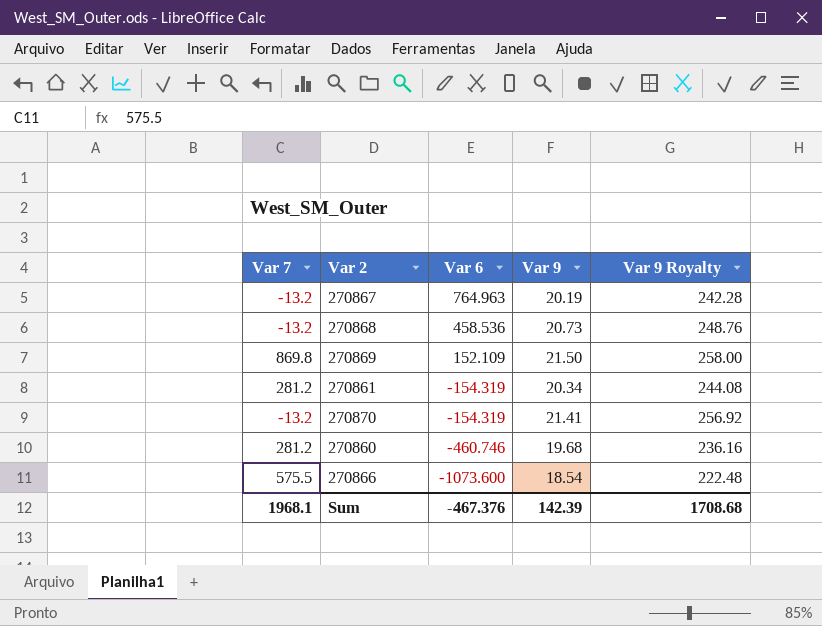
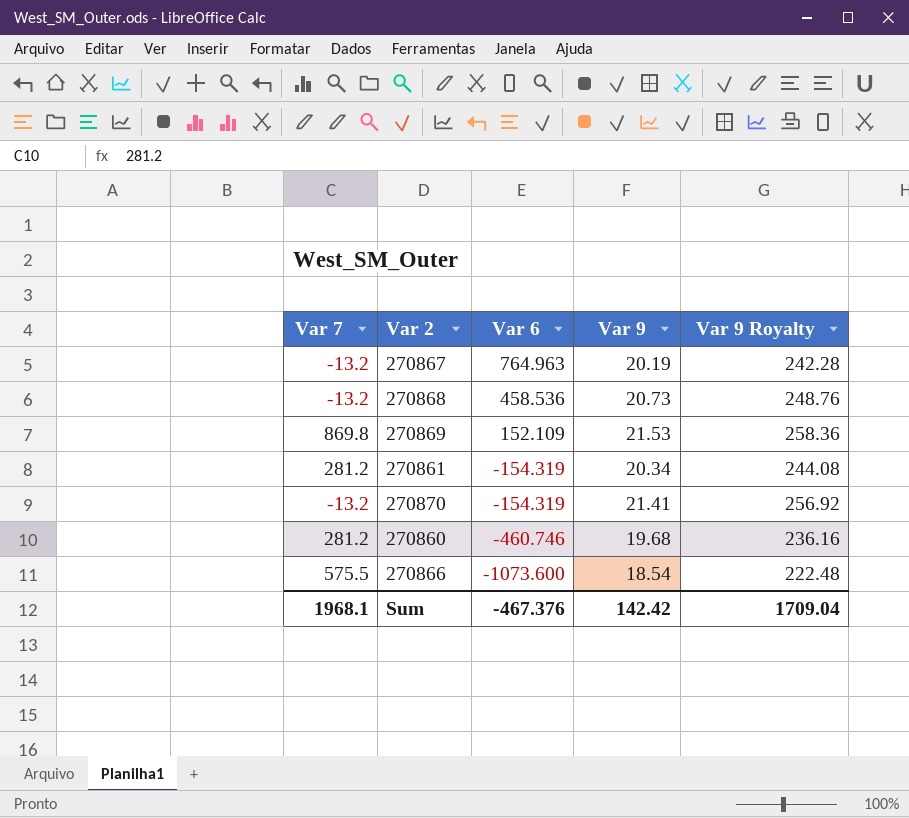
270869 | Var 9: 21.50 -> 21.53
270869 | Var 9 Royalty: 258.00 -> 258.36
Sum | Var 9: 142.39 -> 142.42
Sum | Var 9 Royalty: 1708.68 -> 1709.04

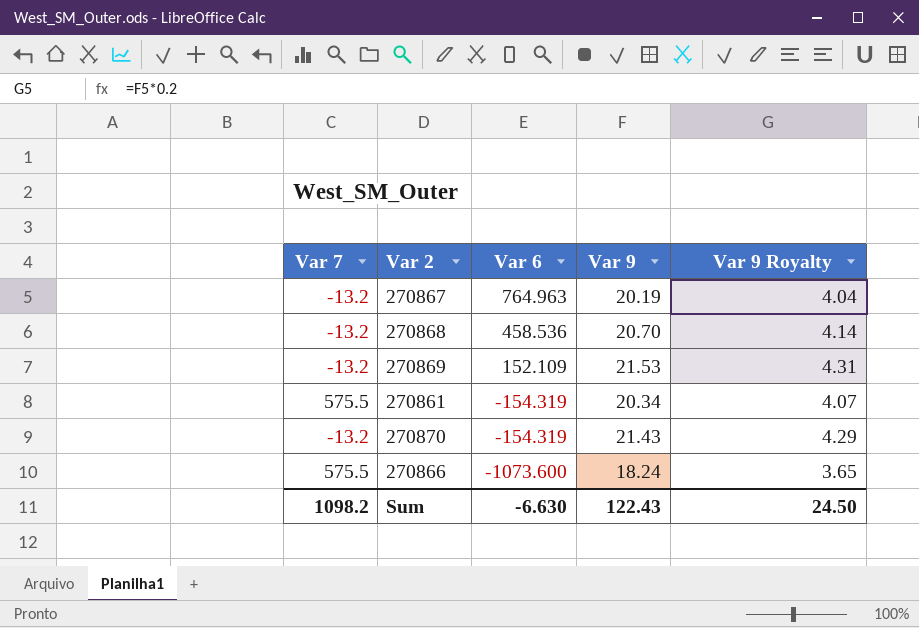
column Var 9 Royalty | formula: [Var 9] * 12 -> [Var 9] * 0.2
row 270860: 281.2 | -460.746 | 19.68 | 236.16 -> none
270868 | Var 9: 20.73 -> 20.70
270869 | Var 7: 869.8 -> -13.2
270861 | Var 7: 281.2 -> 575.5
270870 | Var 9: 21.41 -> 21.43
270866 | Var 9: 18.54 -> 18.24
Sum | Var 7: 1968.1 -> 1098.2
Sum | Var 6: -467.376 -> -6.630
Sum | Var 9: 142.42 -> 122.43
Sum | Var 9 Royalty: 1709.04 -> 24.50

